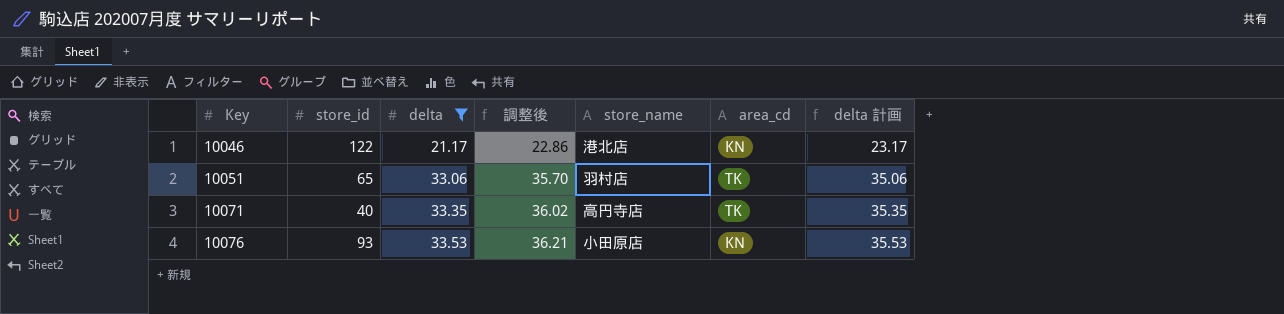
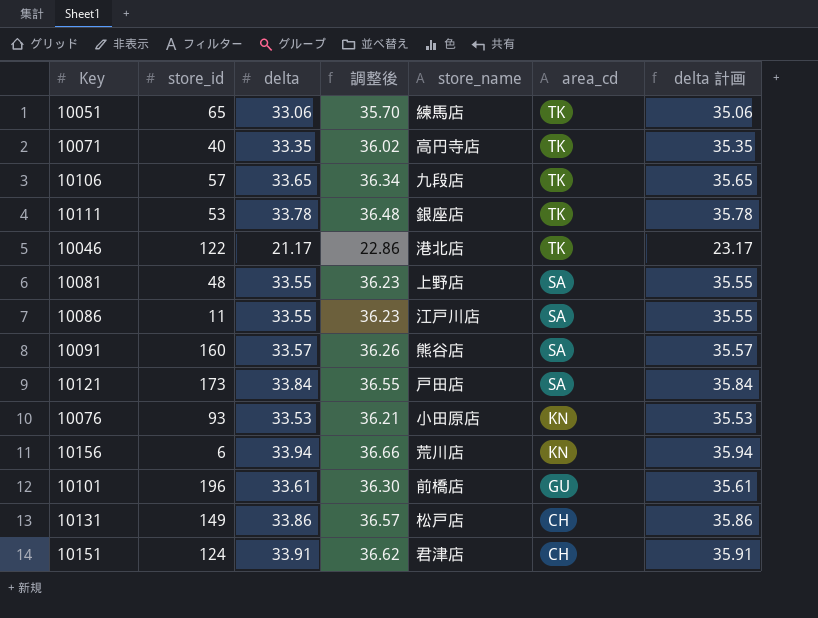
filter: delta <= 33.53 -> none
row order: Key ascending -> area_cd descending
10051 | store_name: 羽村店 -> 練馬店
10046 | area_cd: KN -> TK

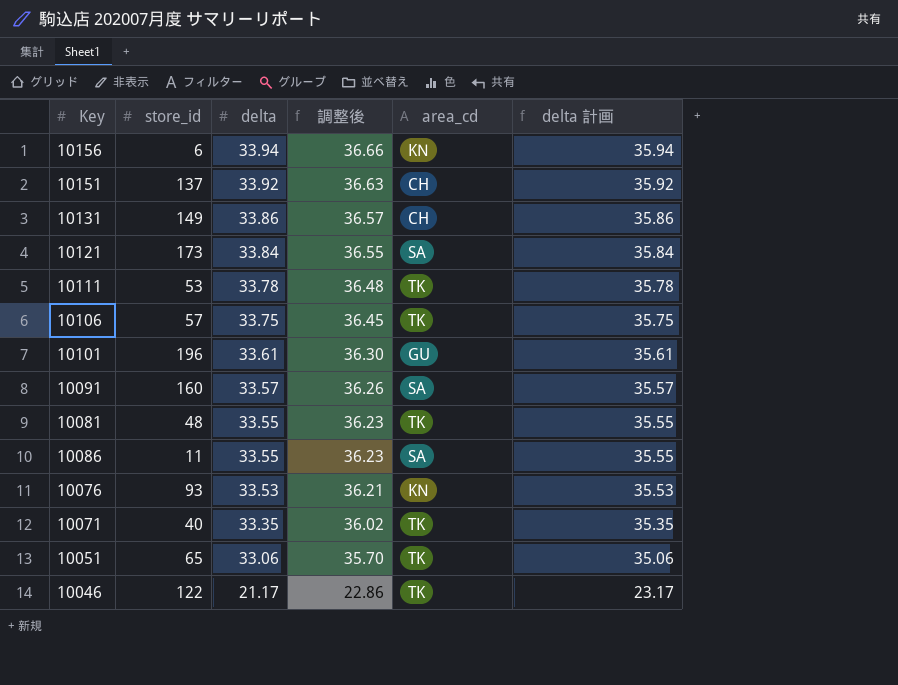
row order: area_cd descending -> delta descending
column store_name | position: 5 -> none
10151 | store_id: 124 -> 137
10151 | delta: 33.91 -> 33.92
10151 | 調整後: 36.62 -> 36.63
10151 | delta 計画: 35.91 -> 35.92
10106 | delta: 33.65 -> 33.75
10106 | 調整後: 36.34 -> 36.45
10106 | delta 計画: 35.65 -> 35.75
10081 | area_cd: SA -> TK

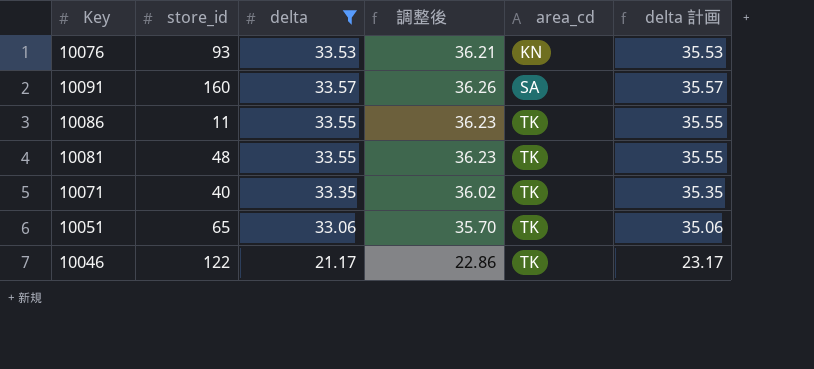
filter: none -> delta <= 33.57
row order: delta descending -> area_cd ascending
10086 | area_cd: SA -> TK

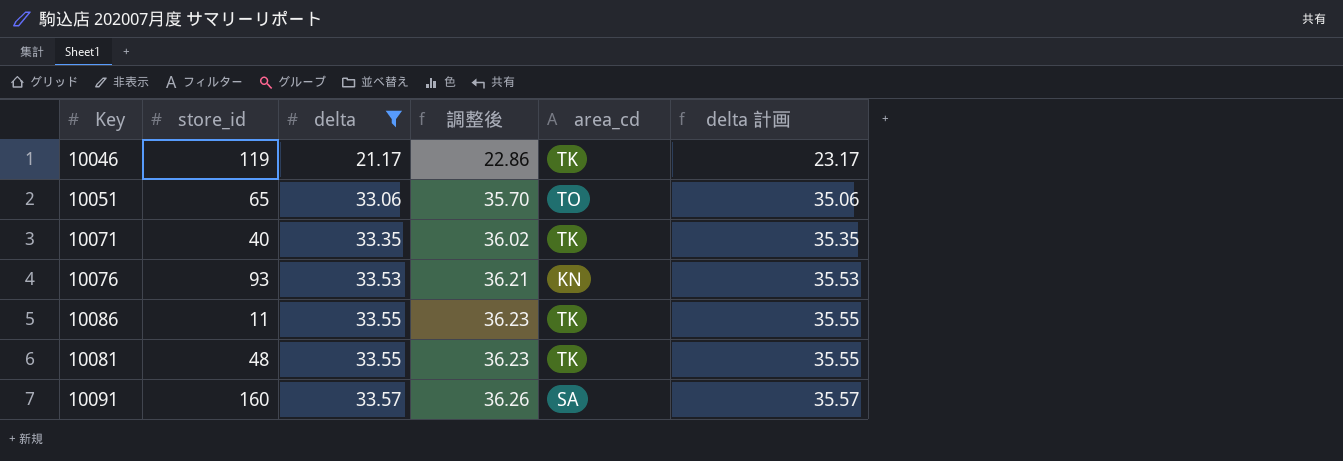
row order: area_cd ascending -> delta ascending
10046 | store_id: 122 -> 119
10051 | area_cd: TK -> TO

